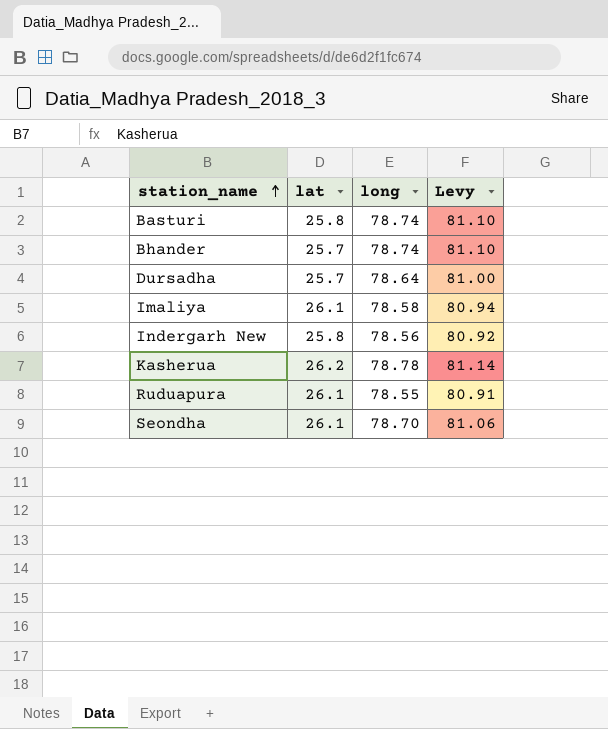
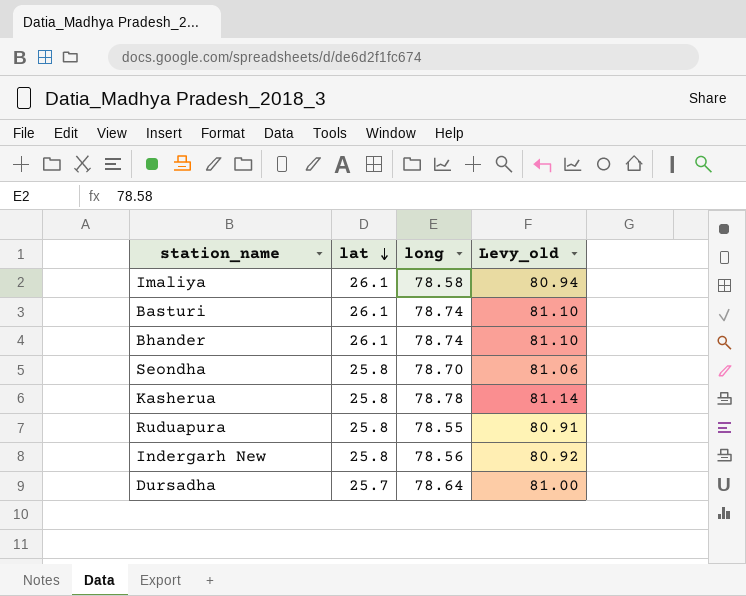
row order: station_name ascending -> lat descending
column name: Levy -> Levy_old
Basturi | lat: 25.8 -> 26.1
Bhander | lat: 25.7 -> 26.1
Seondha | lat: 26.1 -> 25.8
Kasherua | lat: 26.2 -> 25.8
Ruduapura | lat: 26.1 -> 25.8

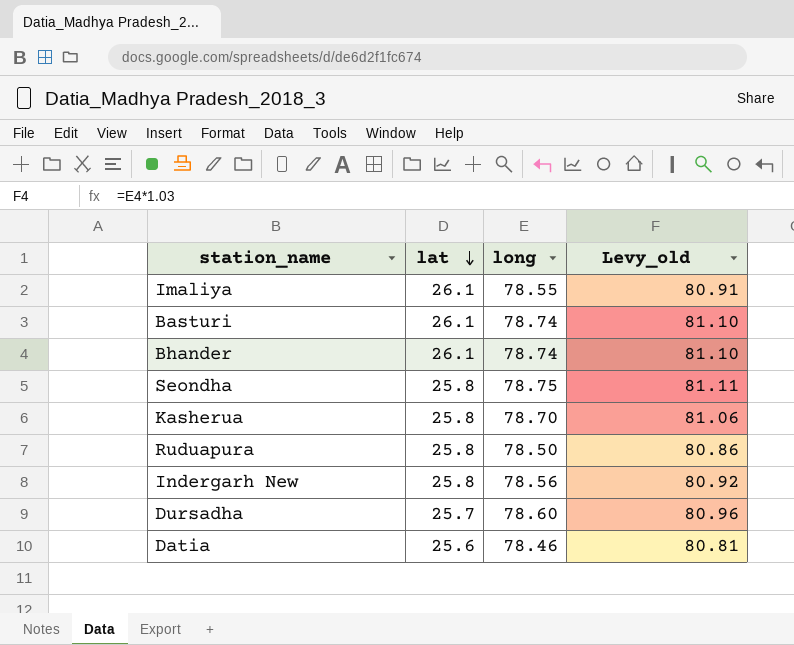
Imaliya | long: 78.58 -> 78.55
Imaliya | Levy_old: 80.94 -> 80.91
Seondha | long: 78.70 -> 78.75
Seondha | Levy_old: 81.06 -> 81.11
Kasherua | long: 78.78 -> 78.70
Kasherua | Levy_old: 81.14 -> 81.06
Ruduapura | long: 78.55 -> 78.50
Ruduapura | Levy_old: 80.91 -> 80.86
Dursadha | long: 78.64 -> 78.60
Dursadha | Levy_old: 81.00 -> 80.96
row Datia: none -> 25.6 | 78.46 | 80.81

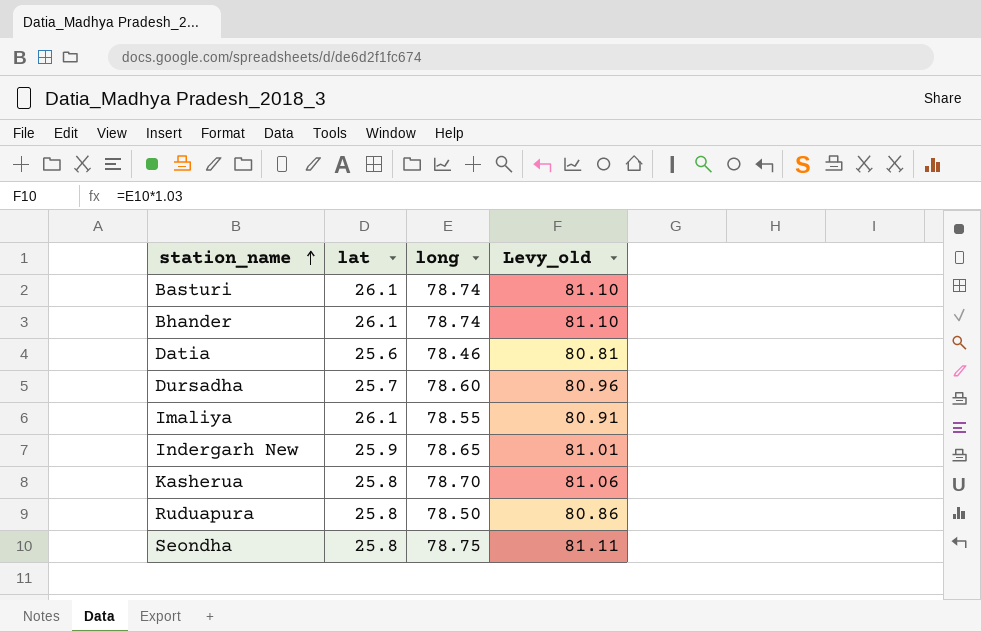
row order: lat descending -> station_name ascending
Indergarh New | lat: 25.8 -> 25.9
Indergarh New | long: 78.56 -> 78.65
Indergarh New | Levy_old: 80.92 -> 81.01

